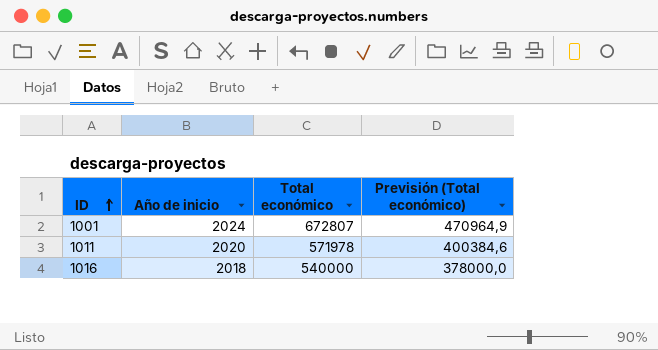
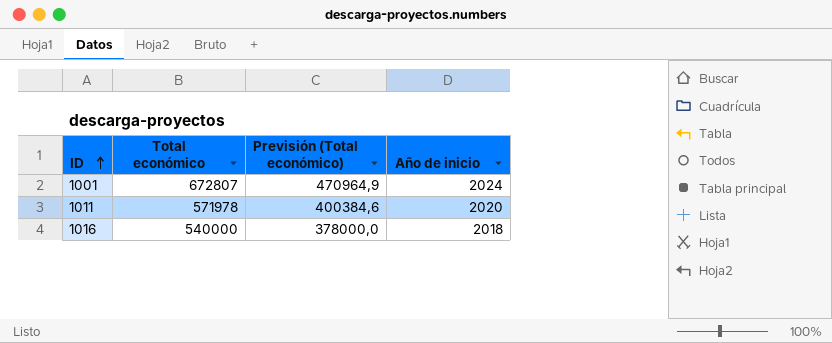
column Año de inicio | position: 2 -> 4

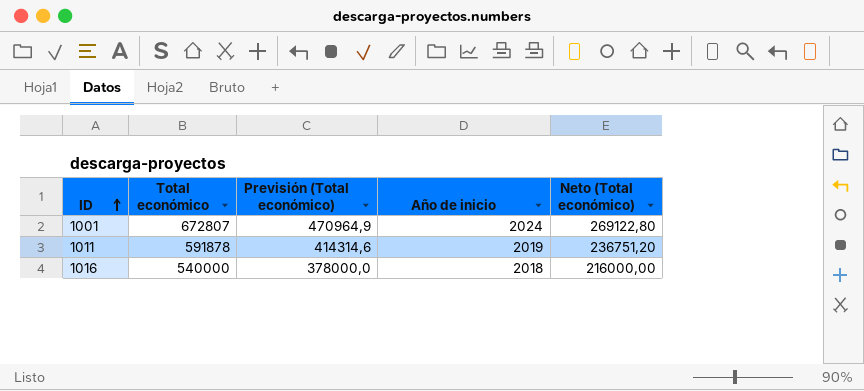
column Neto (Total económico) | formula: none -> [Total económico] * 0,4
1011 | Total económico: 571978 -> 591878
1011 | Previsión (Total económico): 400384,6 -> 414314,6
1011 | Año de inicio: 2020 -> 2019

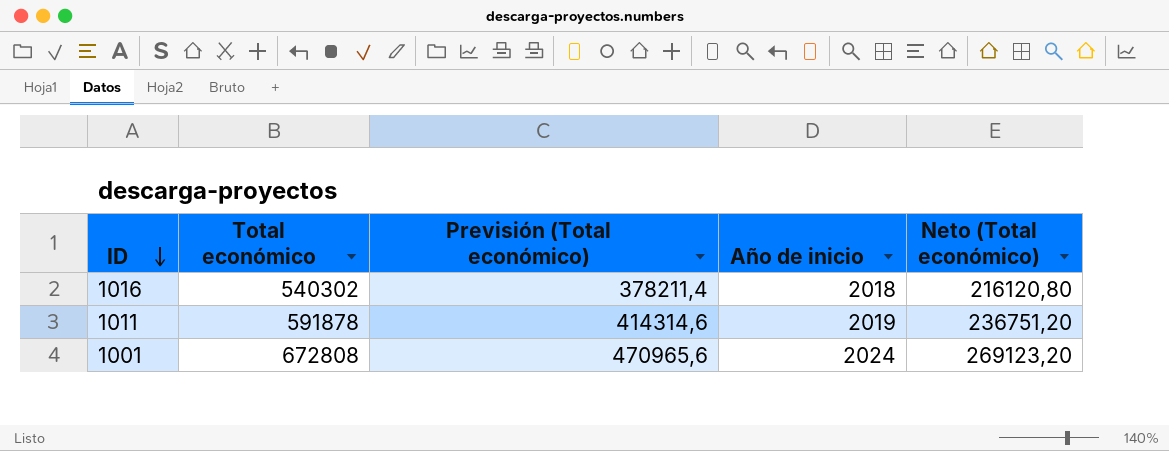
row order: ID ascending -> ID descending
1016 | Total económico: 540000 -> 540302
1016 | Previsión (Total económico): 378000,0 -> 378211,4
1016 | Neto (Total económico): 216000,00 -> 216120,80
1001 | Total económico: 672807 -> 672808
1001 | Previsión (Total económico): 470964,9 -> 470965,6
1001 | Neto (Total económico): 269122,80 -> 269123,20

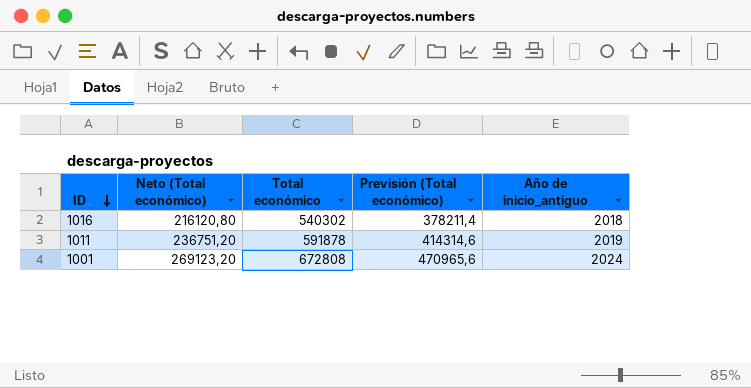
column Neto (Total económico) | position: 5 -> 2
column name: Año de inicio -> Año de inicio_antiguo

